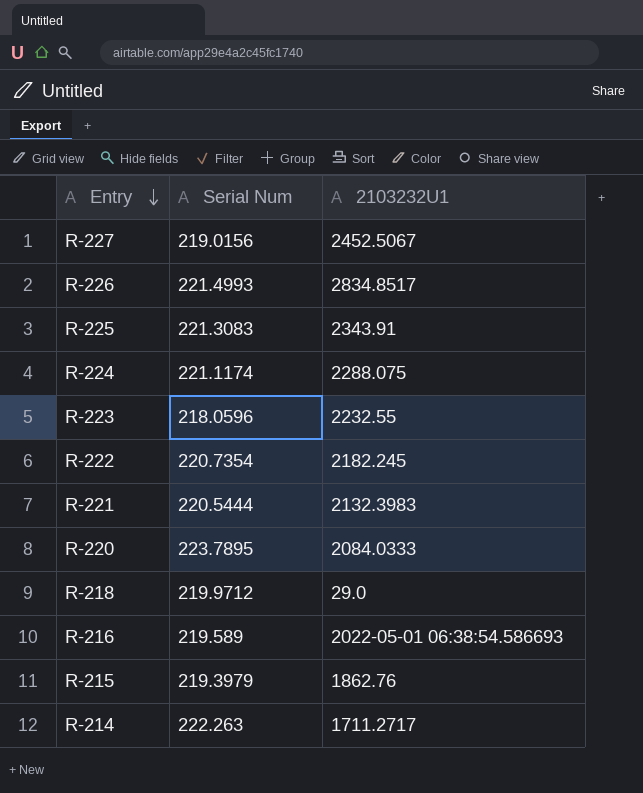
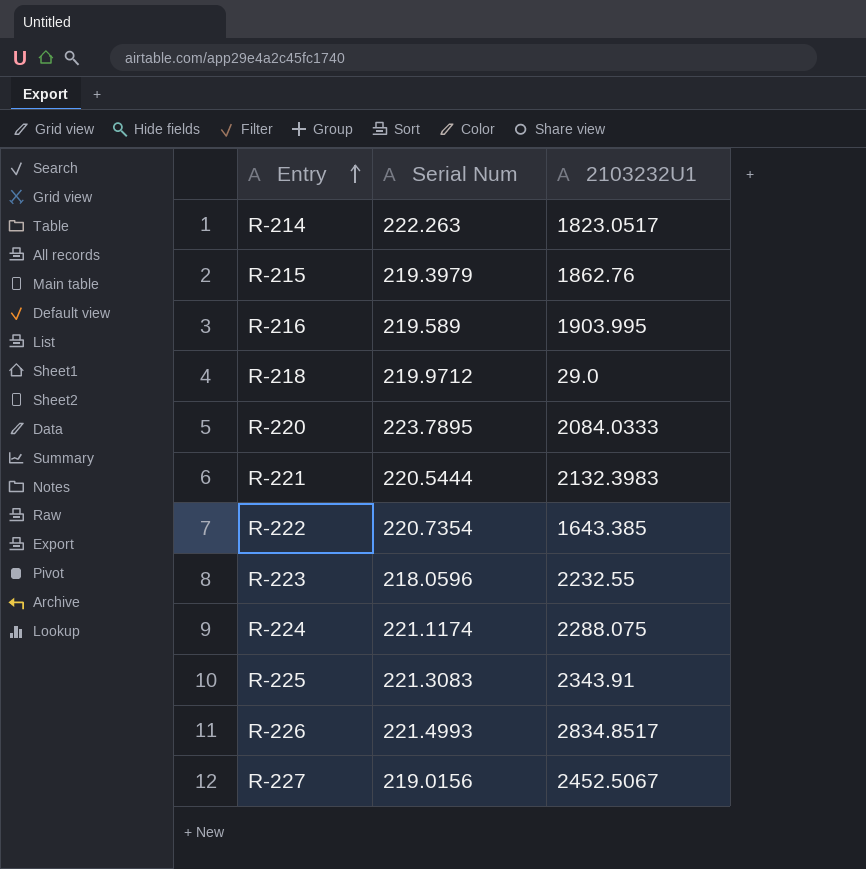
row order: Entry descending -> Entry ascending
R-214 | 2103232U1: 1711.2717 -> 1823.0517
R-216 | 2103232U1: 2022-05-01 06:38:54.586693 -> 1903.995
R-222 | 2103232U1: 2182.245 -> 1643.385

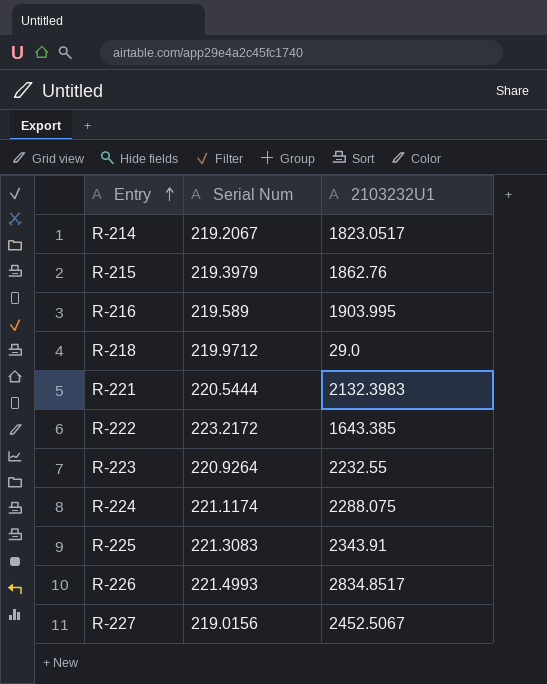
row R-220: 223.7895 | 2084.0333 -> none
R-214 | Serial Num: 222.263 -> 219.2067
R-222 | Serial Num: 220.7354 -> 223.2172
R-223 | Serial Num: 218.0596 -> 220.9264

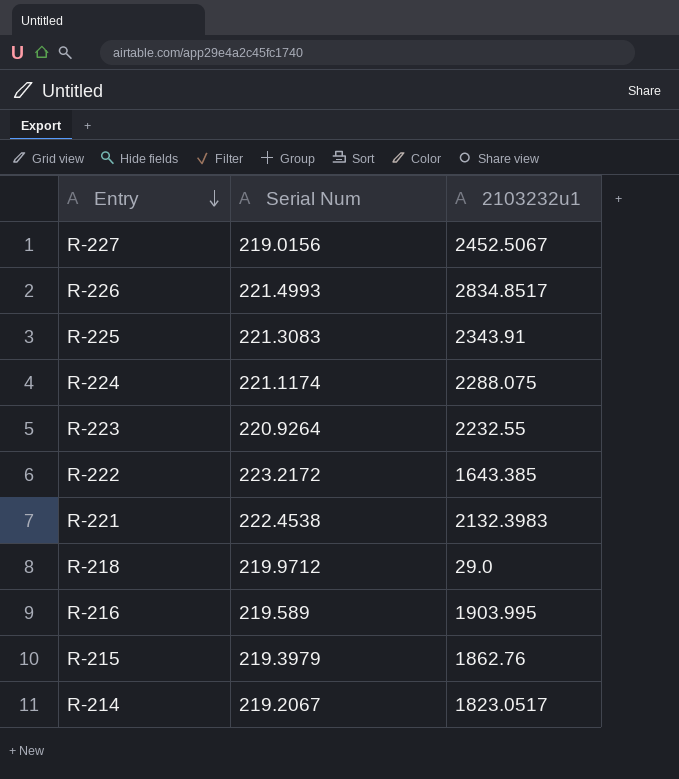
row order: Entry ascending -> Entry descending
column name: 2103232U1 -> 2103232u1
R-221 | Serial Num: 220.5444 -> 222.4538

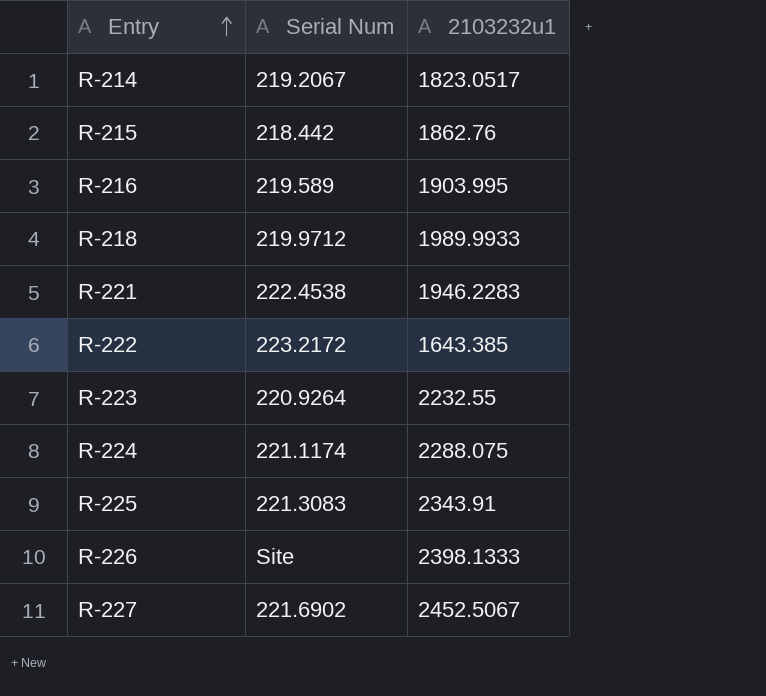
row order: Entry descending -> Entry ascending
R-215 | Serial Num: 219.3979 -> 218.442
R-218 | 2103232u1: 29.0 -> 1989.9933
R-221 | 2103232u1: 2132.3983 -> 1946.2283
R-226 | Serial Num: 221.4993 -> Site
R-226 | 2103232u1: 2834.8517 -> 2398.1333
R-227 | Serial Num: 219.0156 -> 221.6902

